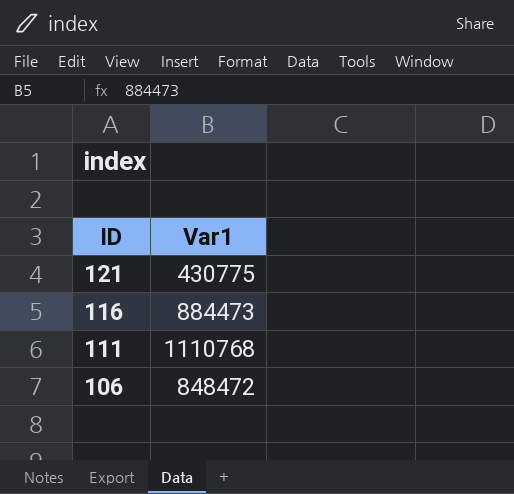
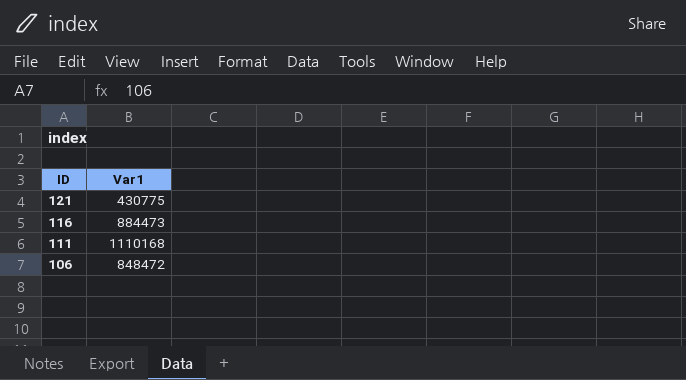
111 | Var1: 1110768 -> 1110168

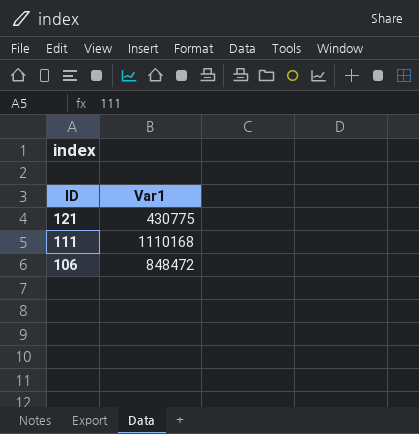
row 116: 884473 -> none

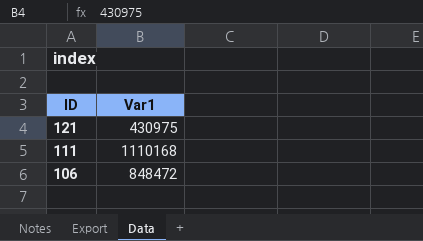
121 | Var1: 430775 -> 430975

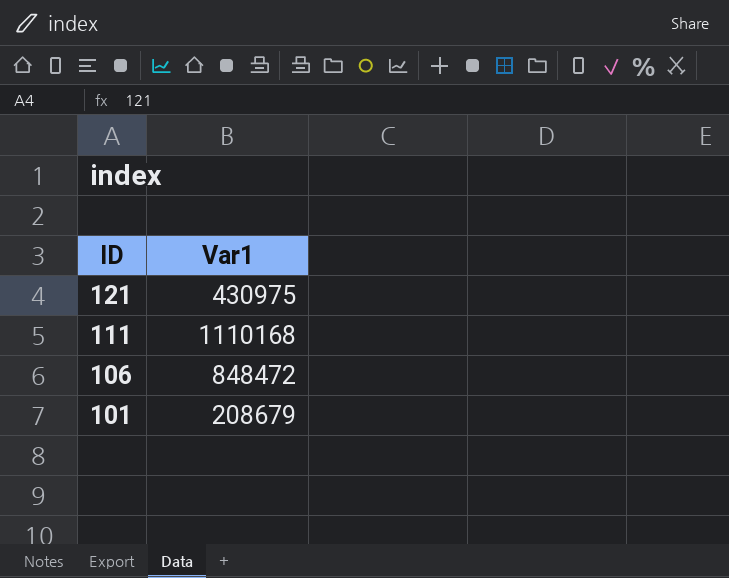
row 101: none -> 208679

